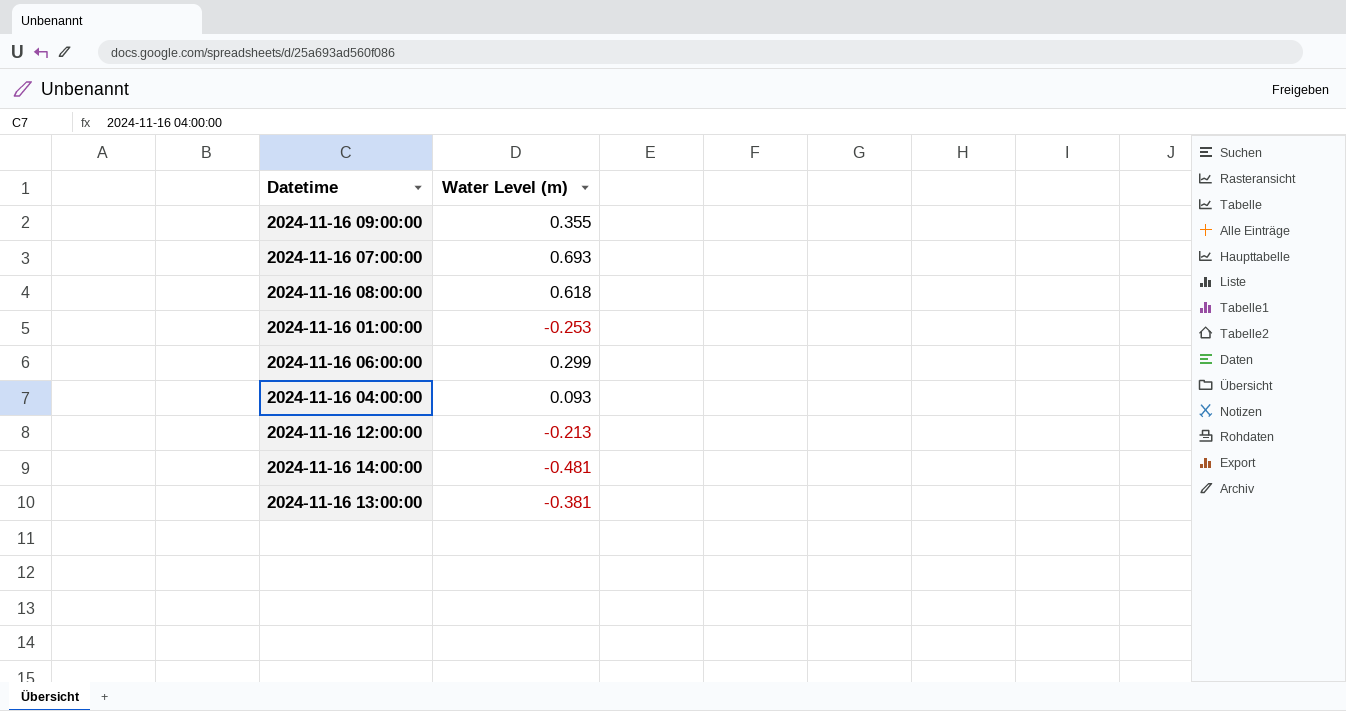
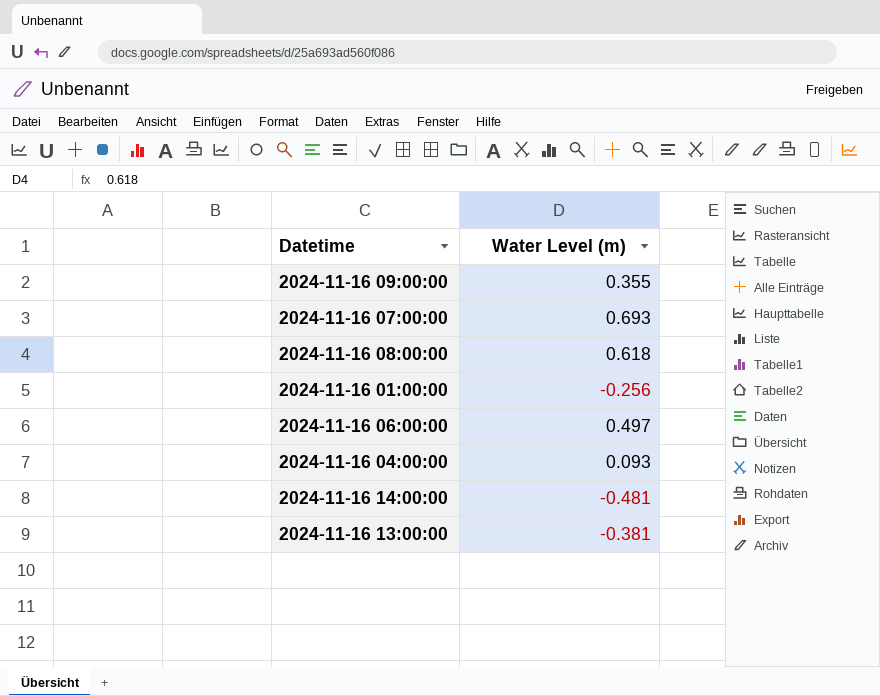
row 2024-11-16 12:00:00: -0.213 -> none
2024-11-16 01:00:00 | Water Level (m): -0.253 -> -0.256
2024-11-16 06:00:00 | Water Level (m): 0.299 -> 0.497

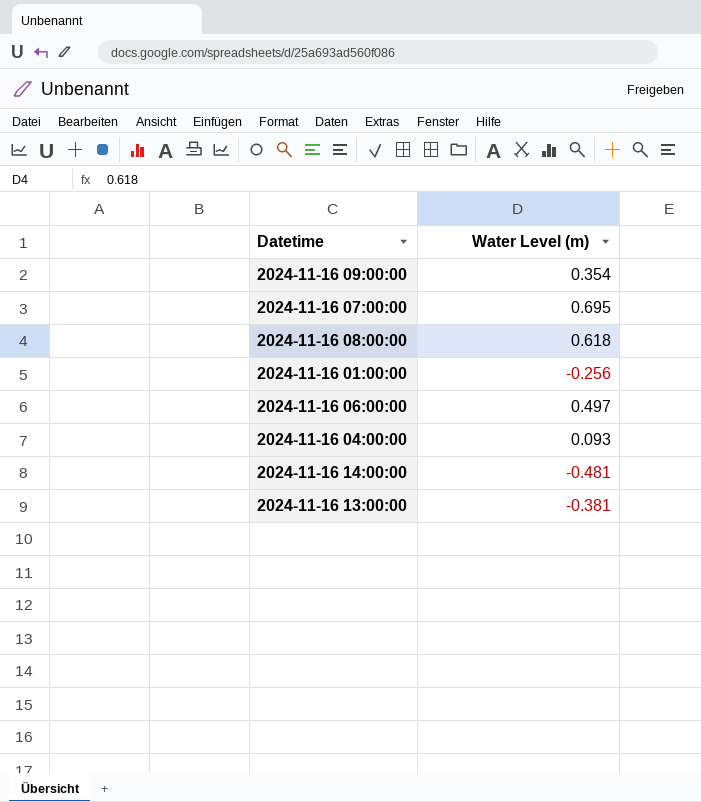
2024-11-16 09:00:00 | Water Level (m): 0.355 -> 0.354
2024-11-16 07:00:00 | Water Level (m): 0.693 -> 0.695

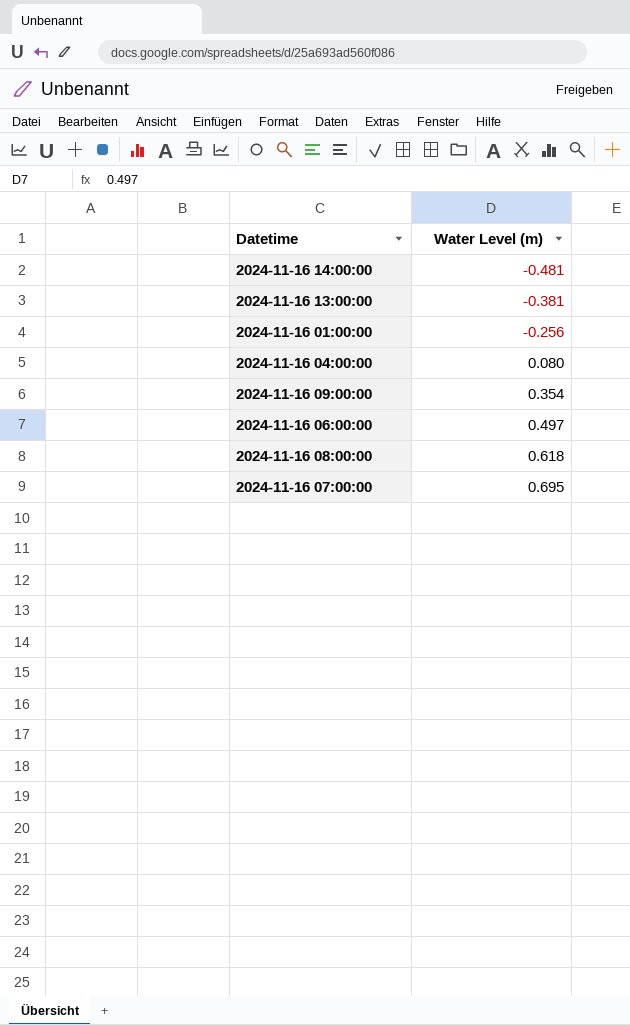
row order: none -> Water Level (m) ascending
2024-11-16 04:00:00 | Water Level (m): 0.093 -> 0.080

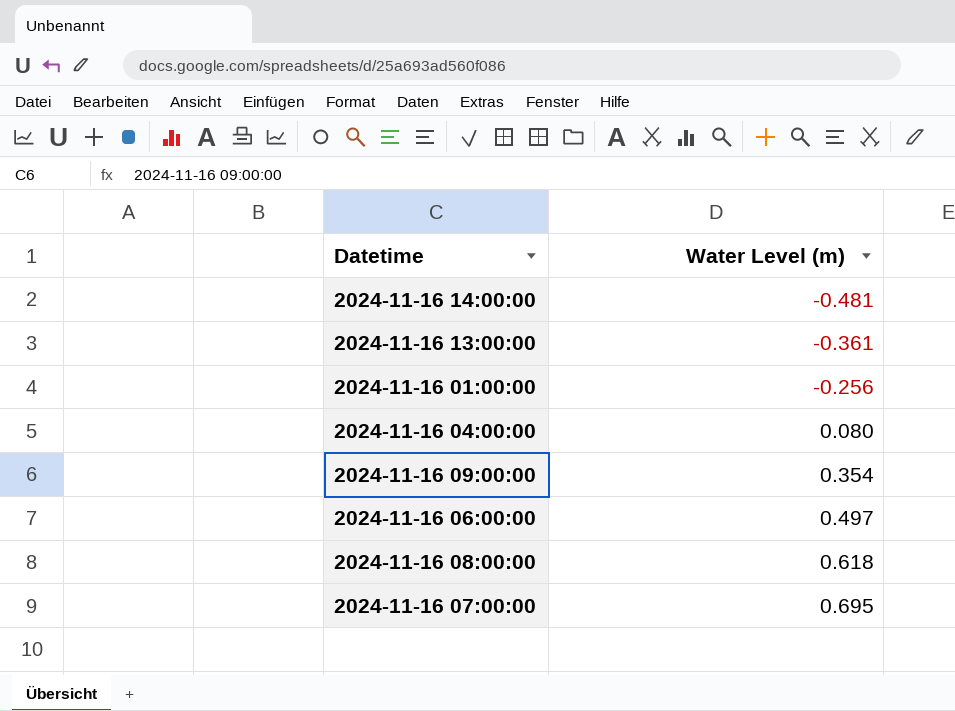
2024-11-16 13:00:00 | Water Level (m): -0.381 -> -0.361

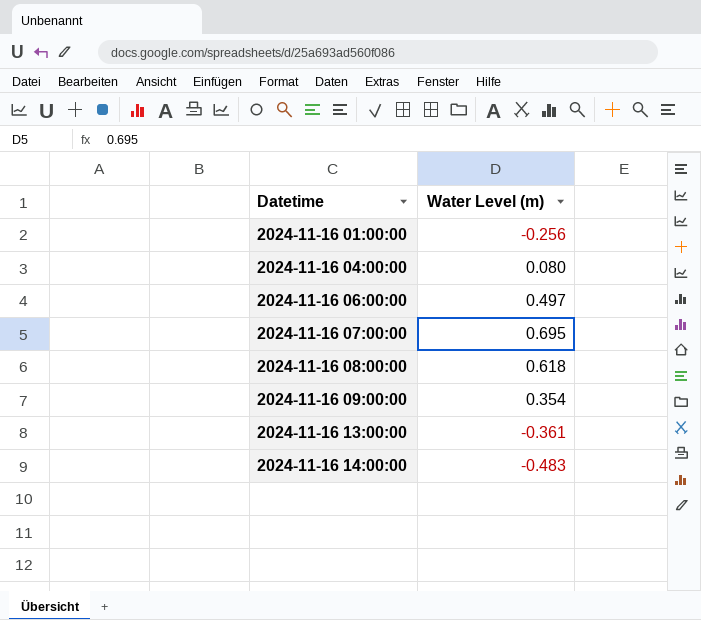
row order: Water Level (m) ascending -> Datetime ascending
2024-11-16 14:00:00 | Water Level (m): -0.481 -> -0.483

